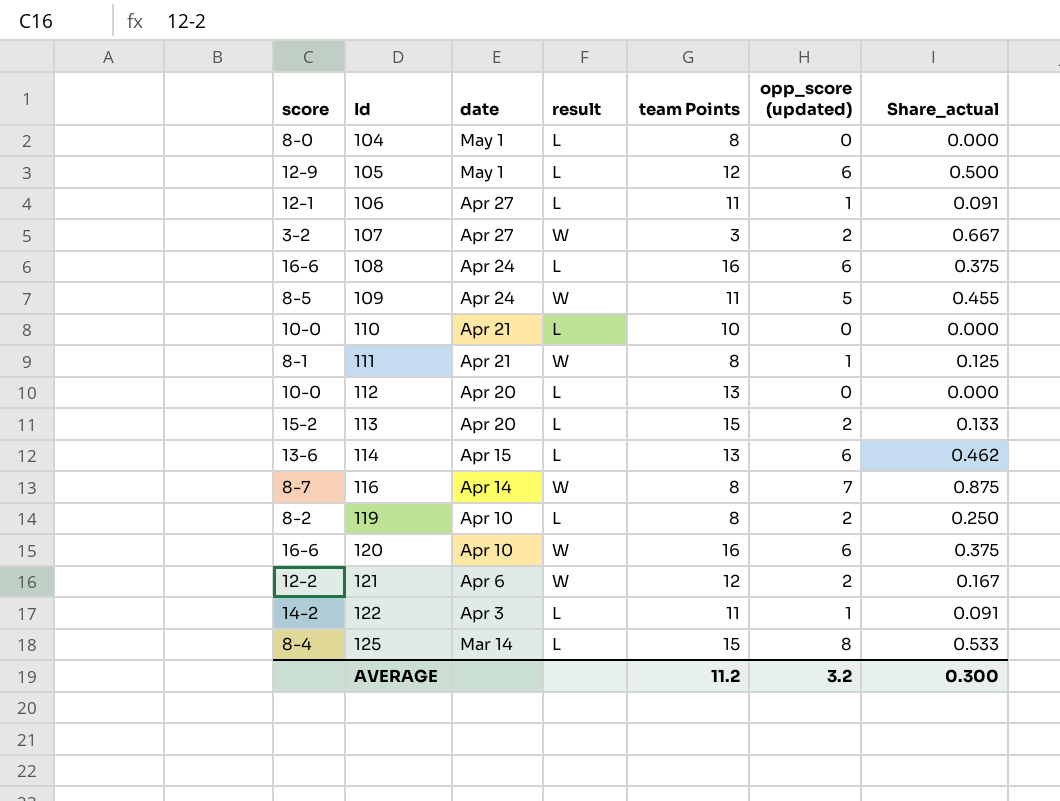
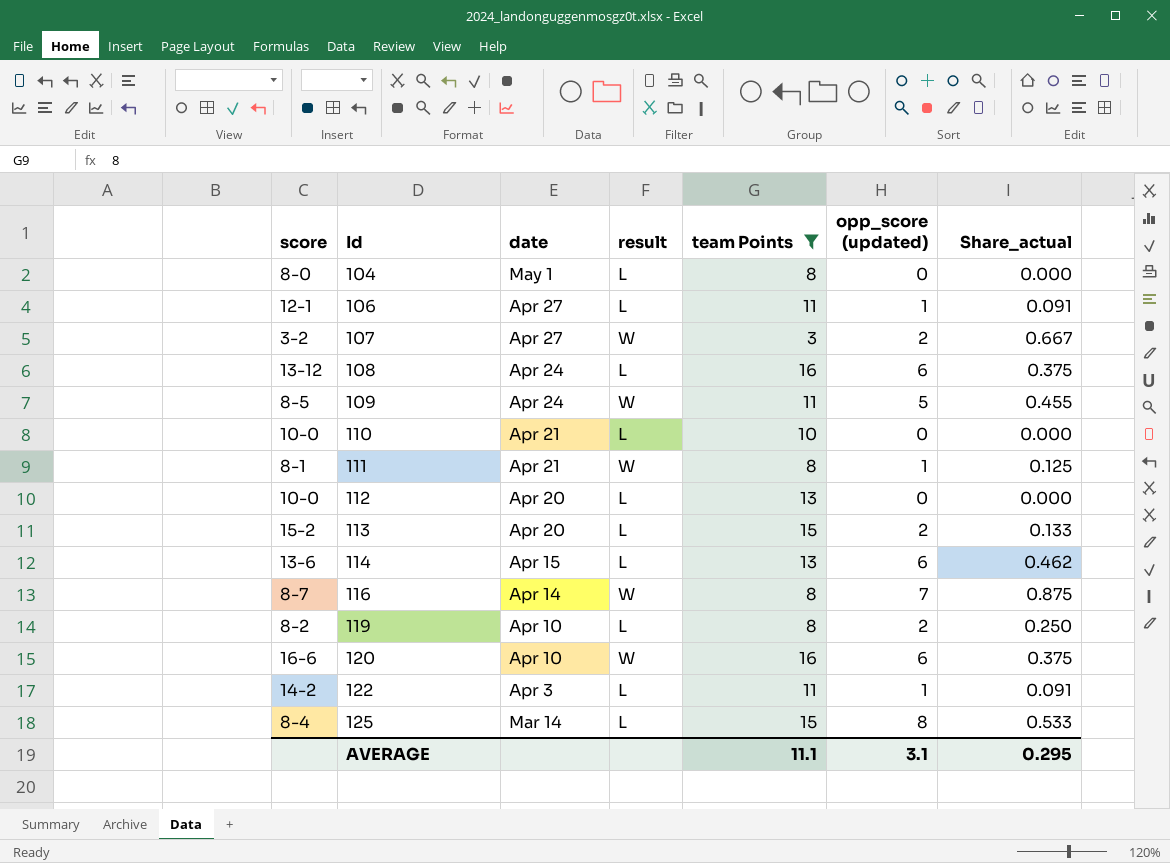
filter: none -> team Points != 12
108 | score: 16-6 -> 13-12
AVERAGE | team Points: 11.2 -> 11.1
AVERAGE | opp_score (updated): 3.2 -> 3.1
AVERAGE | Share_actual: 0.300 -> 0.295

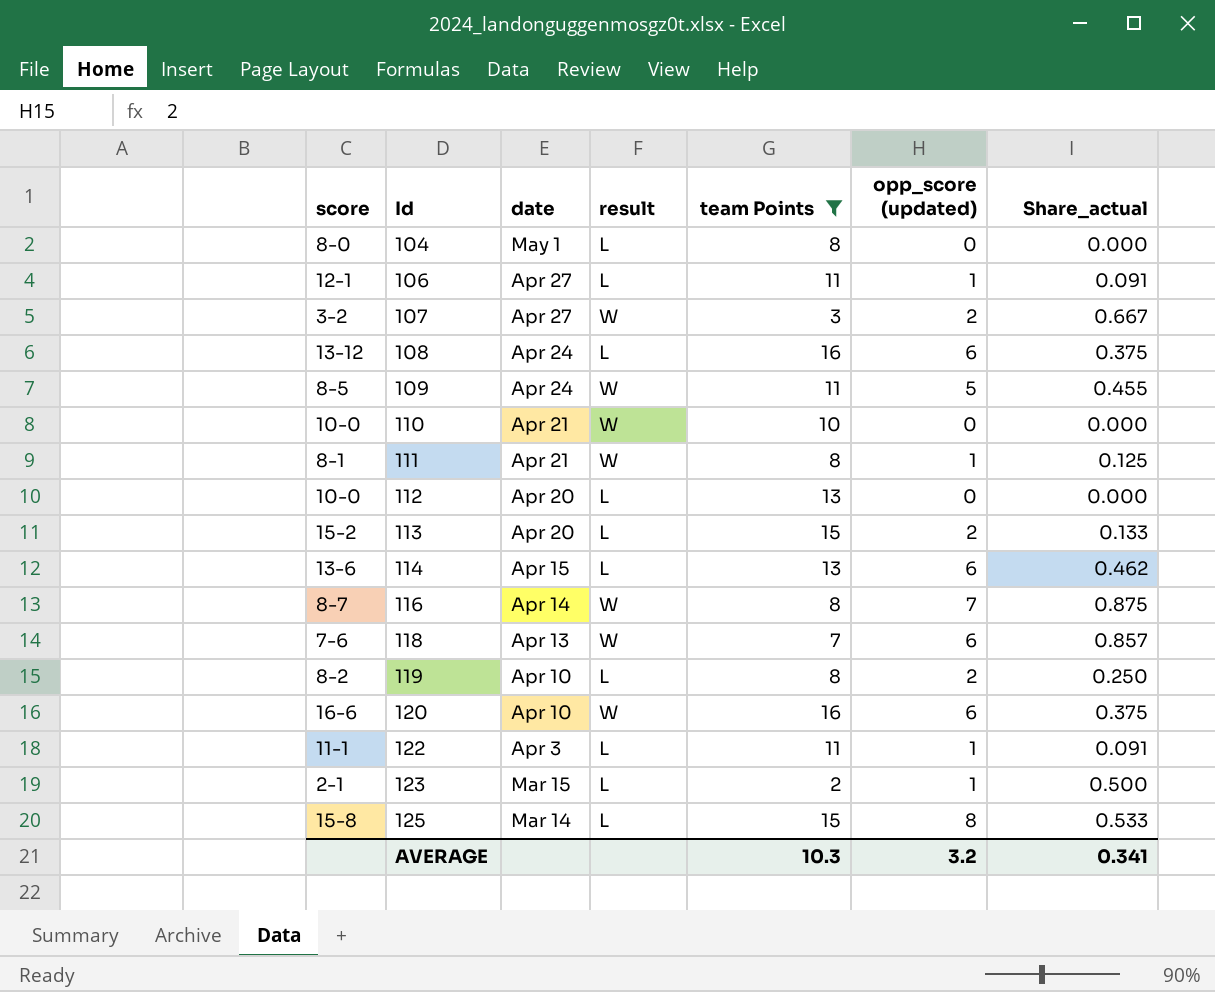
110 | result: L -> W
row 118: none -> 7-6 | Apr 13 | W | 7 | 6 | 0.857
122 | score: 14-2 -> 11-1
row 123: none -> 2-1 | Mar 15 | L | 2 | 1 | 0.500
125 | score: 8-4 -> 15-8
AVERAGE | team Points: 11.1 -> 10.3
AVERAGE | opp_score (updated): 3.1 -> 3.2
AVERAGE | Share_actual: 0.295 -> 0.341

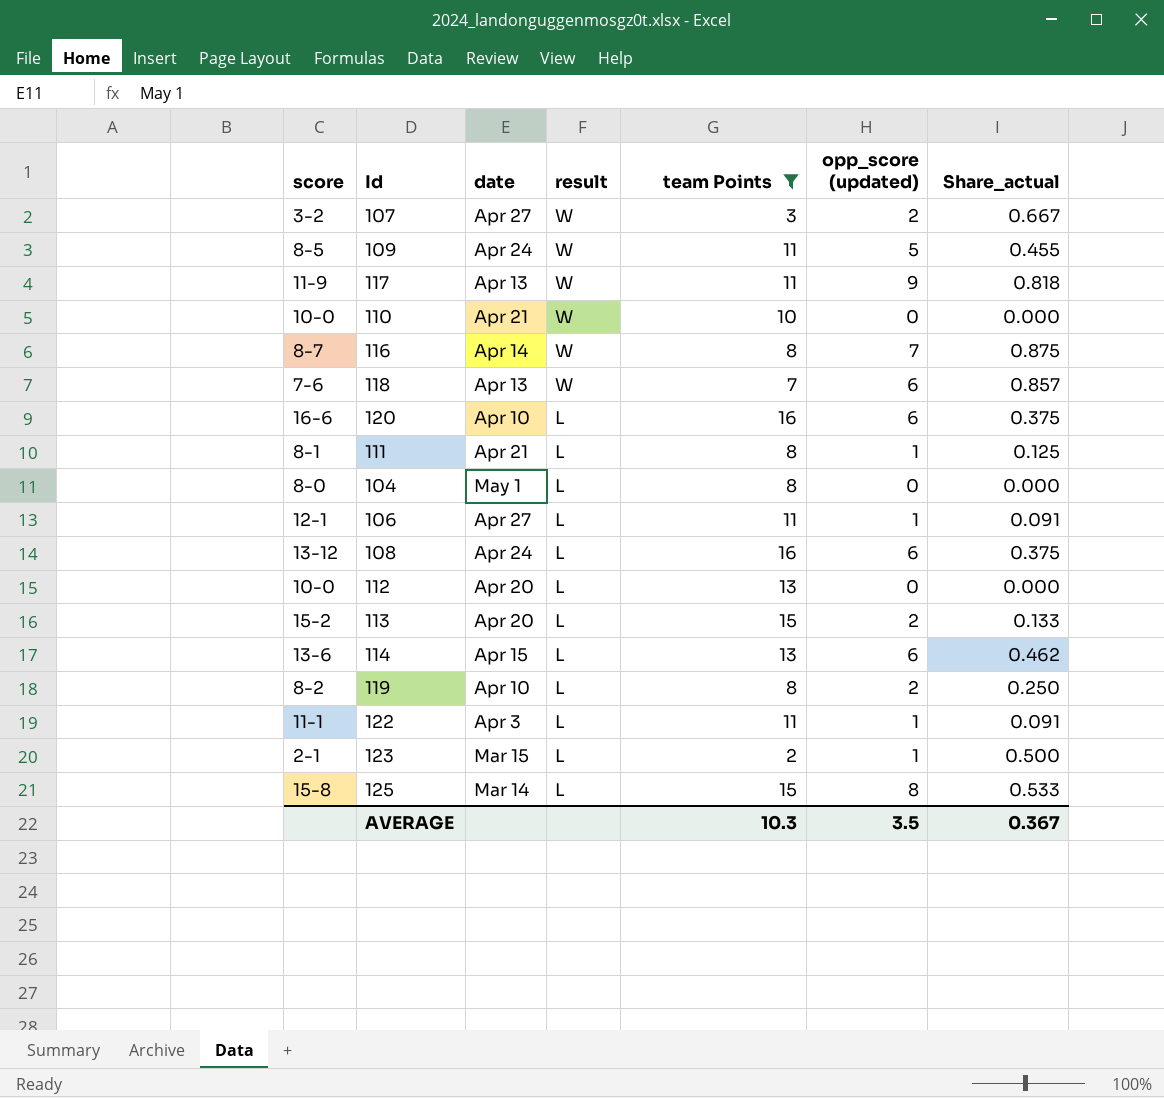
row order: Id ascending -> result descending
row 117: none -> 11-9 | Apr 13 | W | 11 | 9 | 0.818
120 | result: W -> L
111 | result: W -> L
AVERAGE | opp_score (updated): 3.2 -> 3.5
AVERAGE | Share_actual: 0.341 -> 0.367

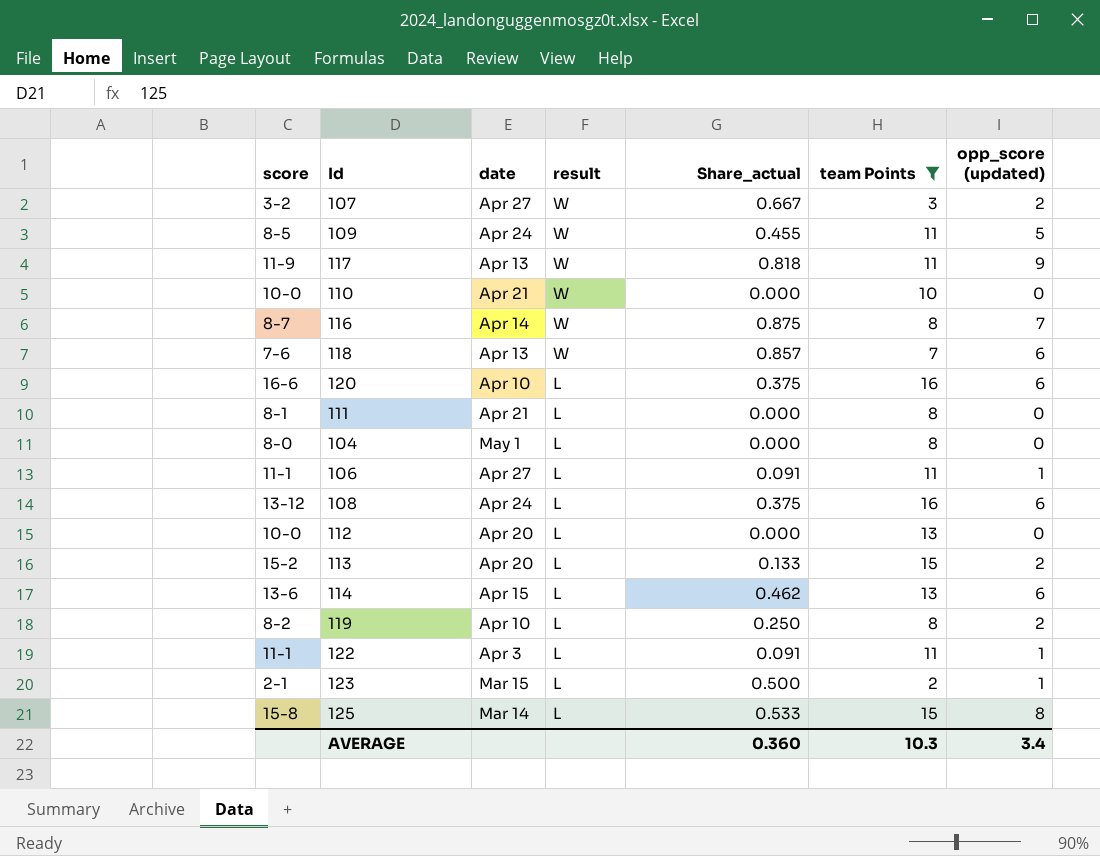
column Share_actual | position: 7 -> 5
111 | Share_actual: 0.125 -> 0.000
111 | opp_score (updated): 1 -> 0
106 | score: 12-1 -> 11-1
AVERAGE | Share_actual: 0.367 -> 0.360
AVERAGE | opp_score (updated): 3.5 -> 3.4

